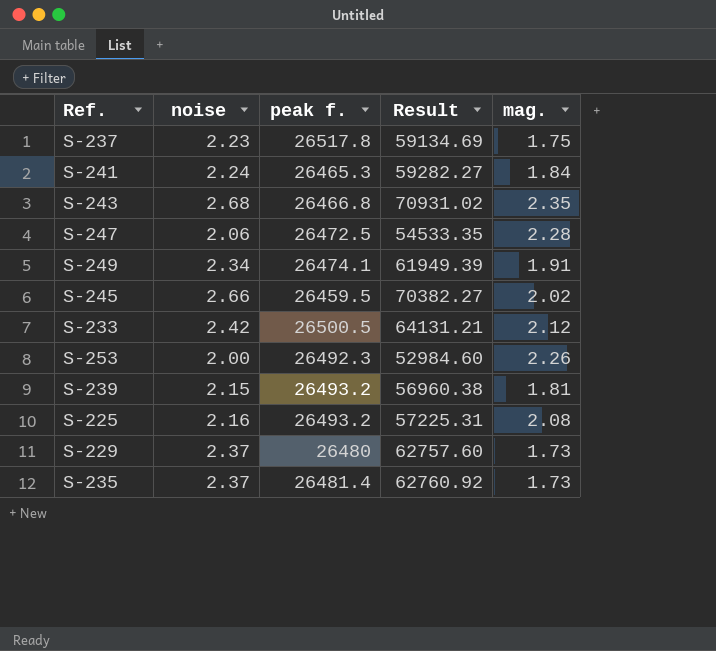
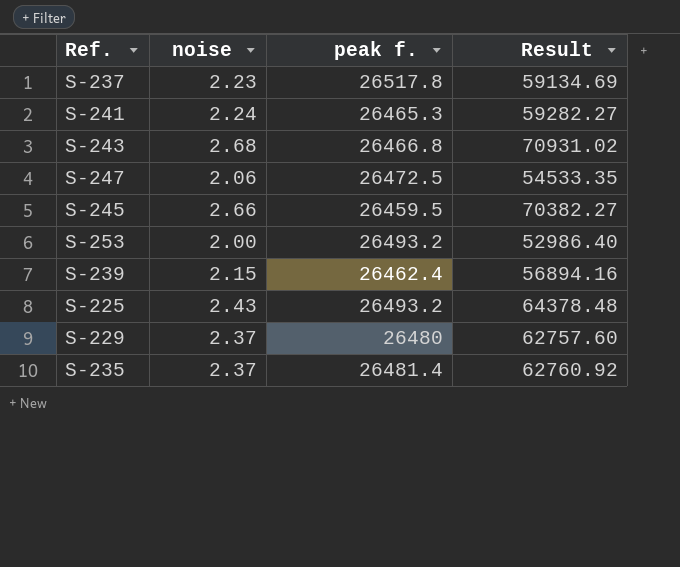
column mag. | position: 5 -> none
row S-249: 2.34 | 26474.1 | 61949.39 | 1.91 -> none
row S-233: 2.42 | 26500.5 | 64131.21 | 2.12 -> none
S-253 | peak f.: 26492.3 -> 26493.2
S-253 | Result: 52984.60 -> 52986.40
S-239 | peak f.: 26493.2 -> 26462.4
S-239 | Result: 56960.38 -> 56894.16
S-225 | noise: 2.16 -> 2.43
S-225 | Result: 57225.31 -> 64378.48

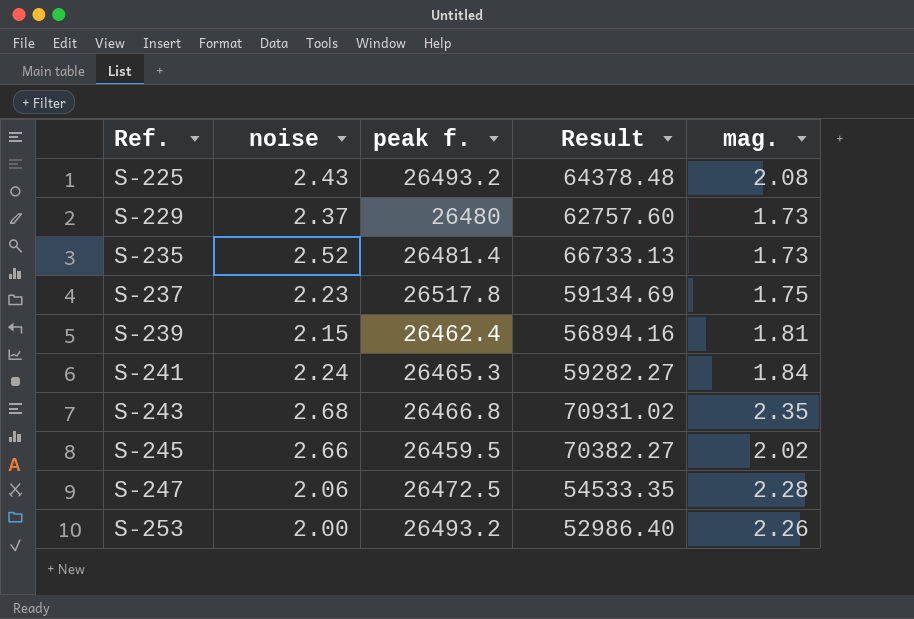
row order: none -> Ref. ascending
column mag. | position: none -> 5
S-235 | noise: 2.37 -> 2.52
S-235 | Result: 62760.92 -> 66733.13

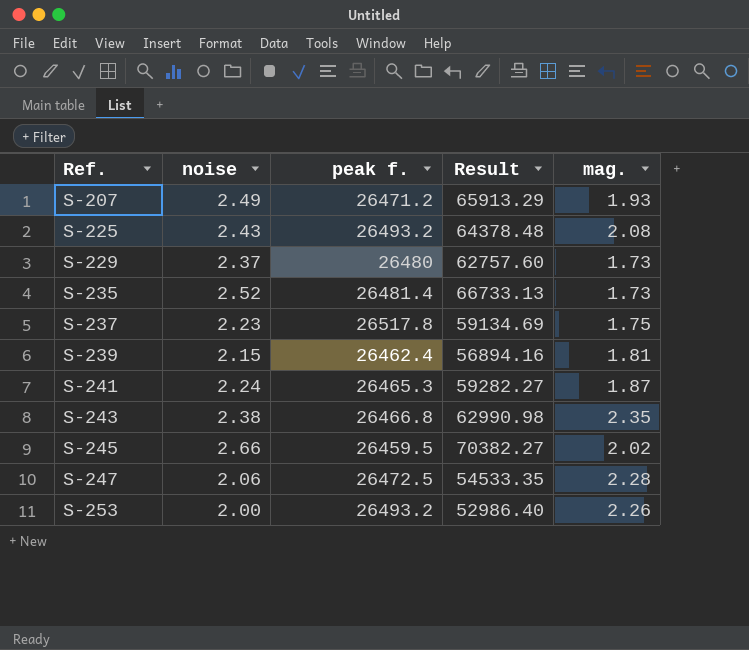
row S-207: none -> 2.49 | 26471.2 | 65913.29 | 1.93
S-241 | mag.: 1.84 -> 1.87
S-243 | noise: 2.68 -> 2.38
S-243 | Result: 70931.02 -> 62990.98

